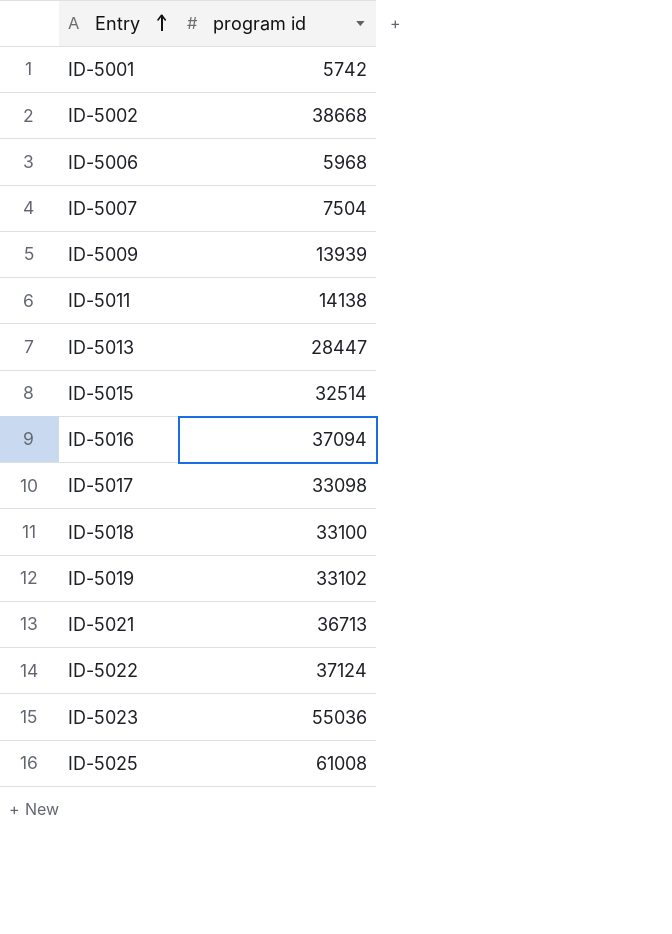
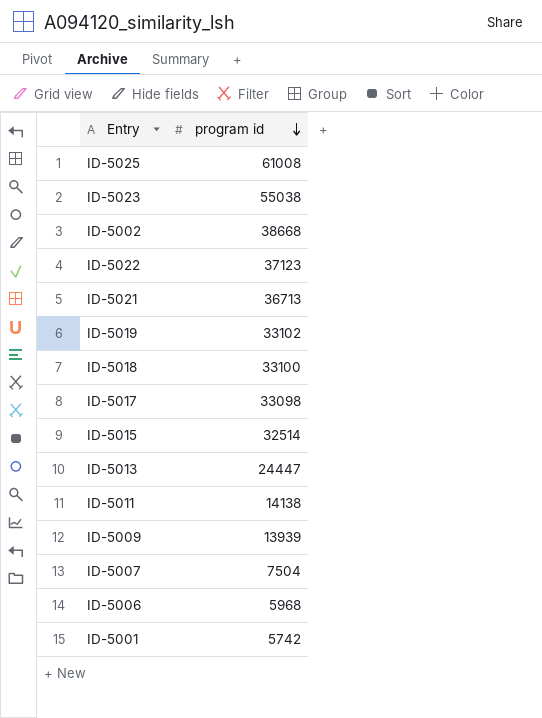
row order: Entry ascending -> program id descending
row ID-5016: 37094 -> none
ID-5023 | program id: 55036 -> 55038
ID-5022 | program id: 37124 -> 37123
ID-5013 | program id: 28447 -> 24447

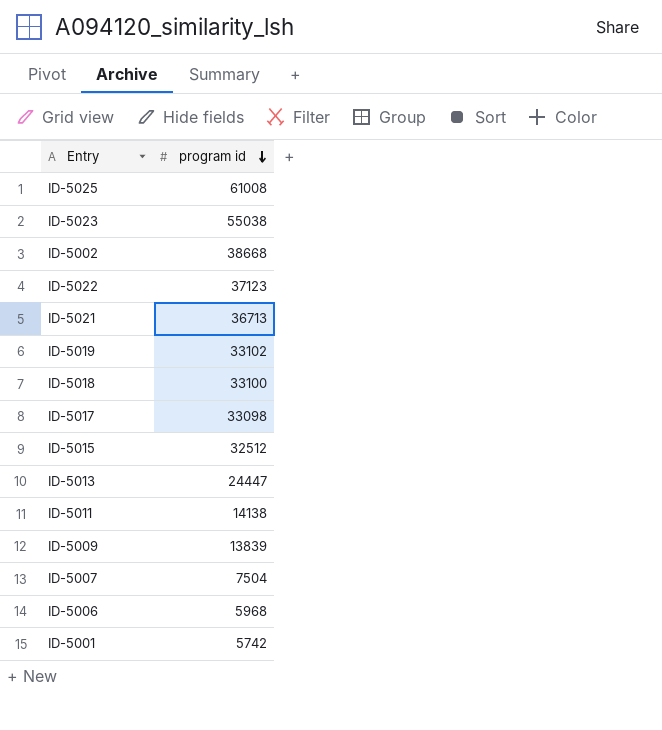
ID-5015 | program id: 32514 -> 32512
ID-5009 | program id: 13939 -> 13839

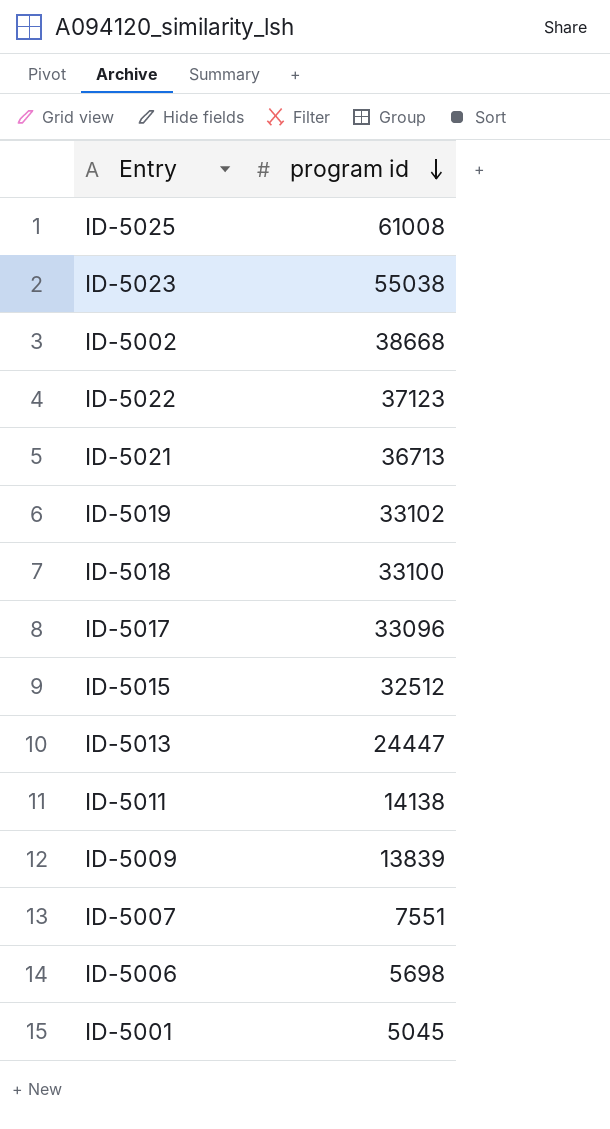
ID-5017 | program id: 33098 -> 33096
ID-5007 | program id: 7504 -> 7551
ID-5006 | program id: 5968 -> 5698
ID-5001 | program id: 5742 -> 5045

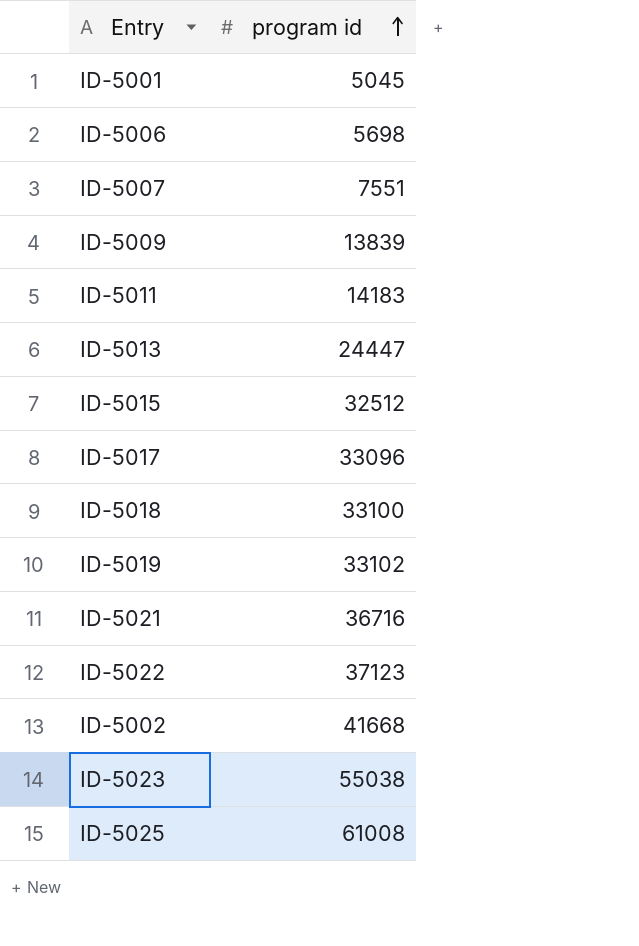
row order: program id descending -> program id ascending
ID-5011 | program id: 14138 -> 14183
ID-5021 | program id: 36713 -> 36716
ID-5002 | program id: 38668 -> 41668

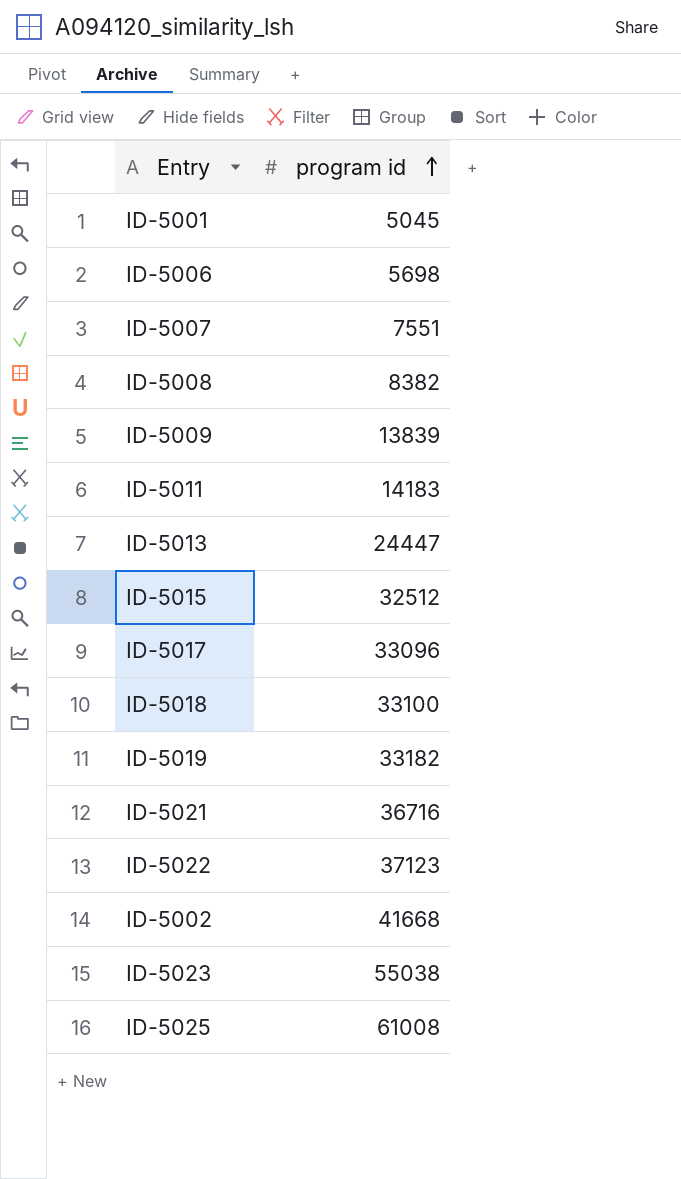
row ID-5008: none -> 8382
ID-5019 | program id: 33102 -> 33182

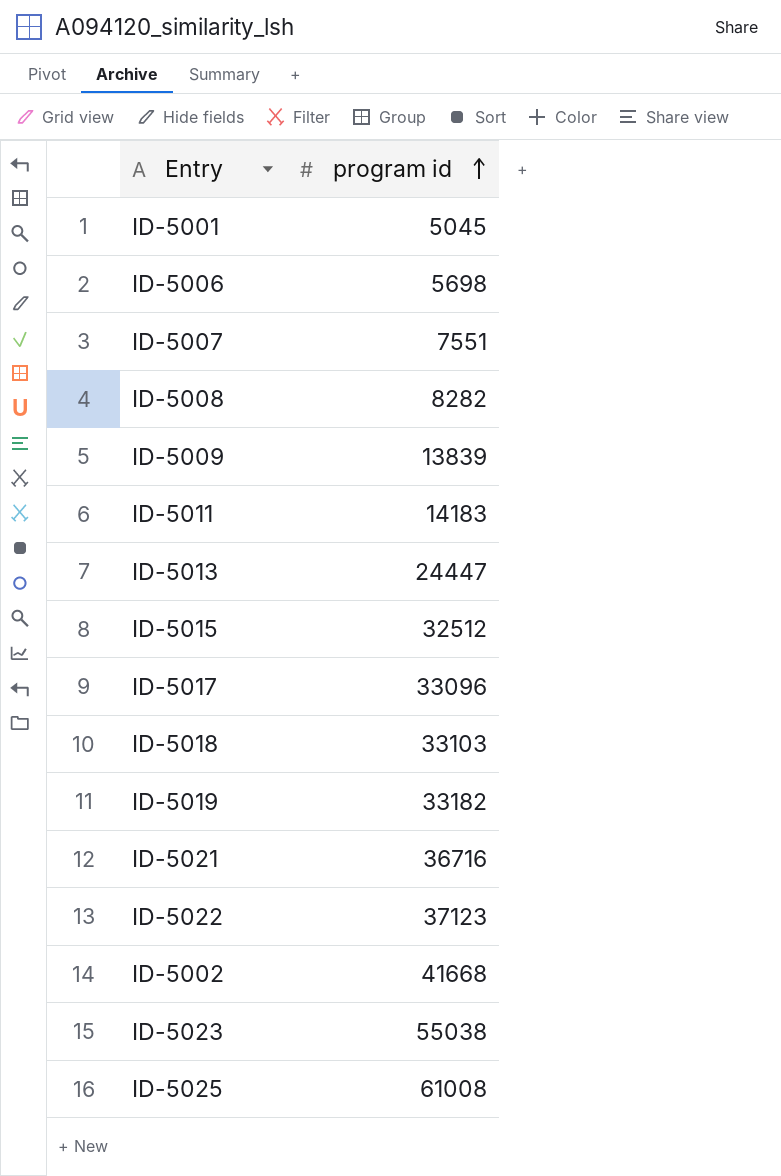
ID-5008 | program id: 8382 -> 8282
ID-5018 | program id: 33100 -> 33103

